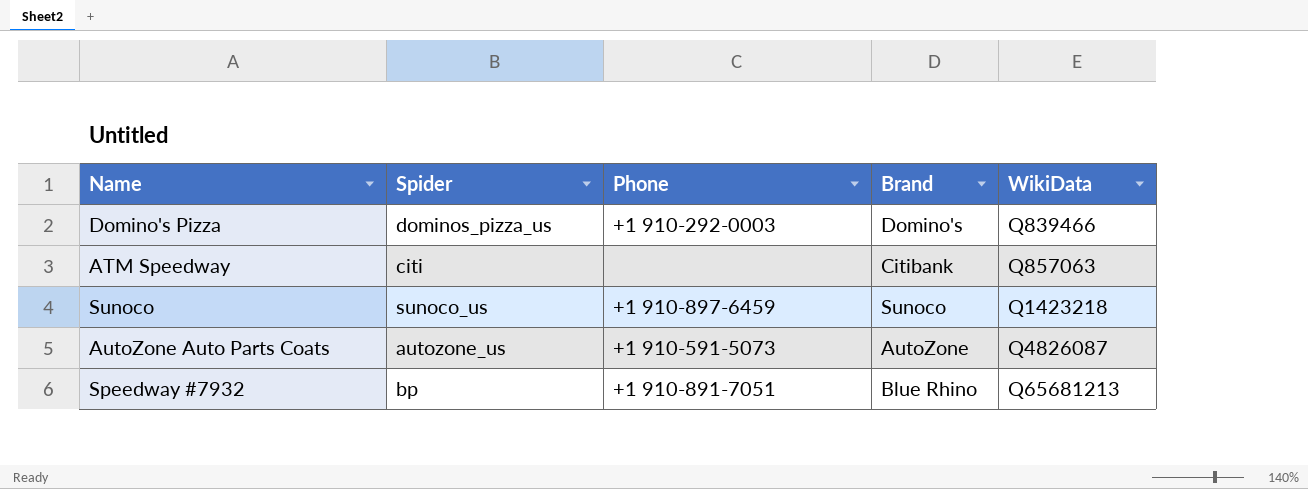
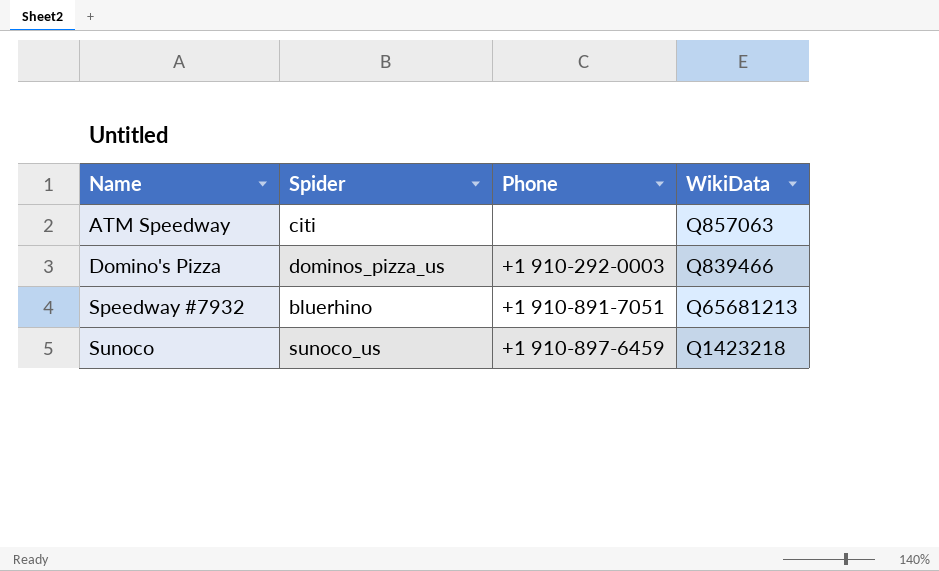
row order: WikiData ascending -> Name ascending
column Brand | position: 4 -> none
row AutoZone Auto Parts Coats: autozone_us | +1 910-591-5073 | AutoZone | Q4826087 -> none
Speedway #7932 | Spider: bp -> bluerhino

